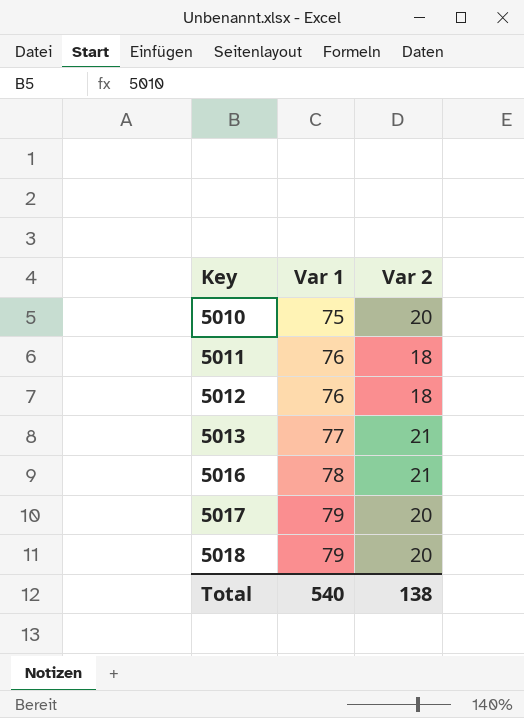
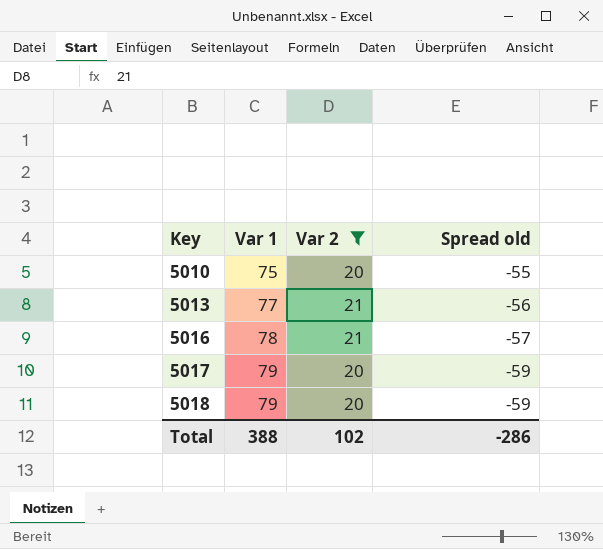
filter: none -> Var 2 != 18
column Spread old | formula: none -> [Var 2] - [Var 1]
Total | Var 1: 540 -> 388
Total | Var 2: 138 -> 102

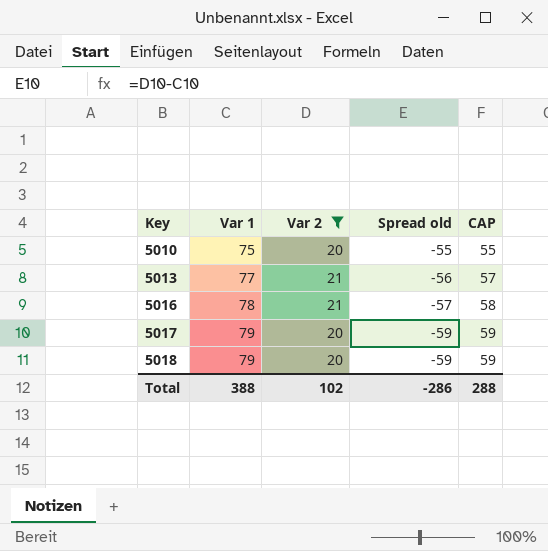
column CAP | formula: none -> [Var 1] - 20

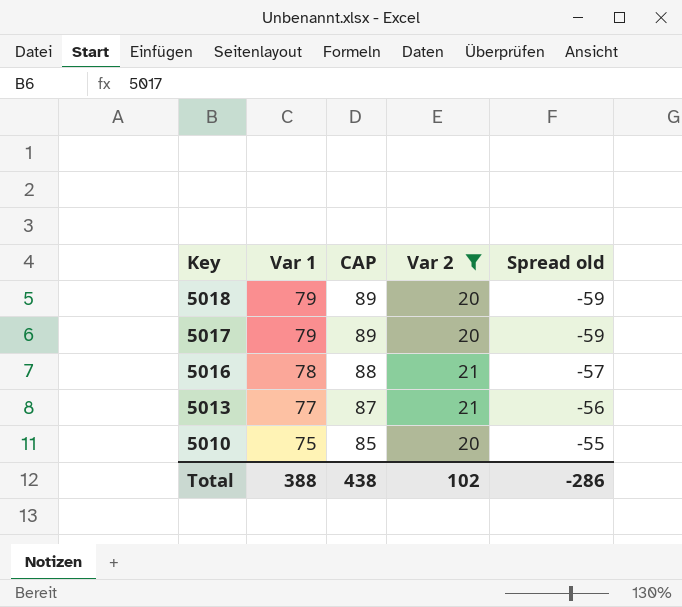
row order: Key ascending -> Key descending
column CAP | formula: [Var 1] - 20 -> [Var 1] + 10
column CAP | position: 5 -> 3
Total | CAP: 288 -> 438

